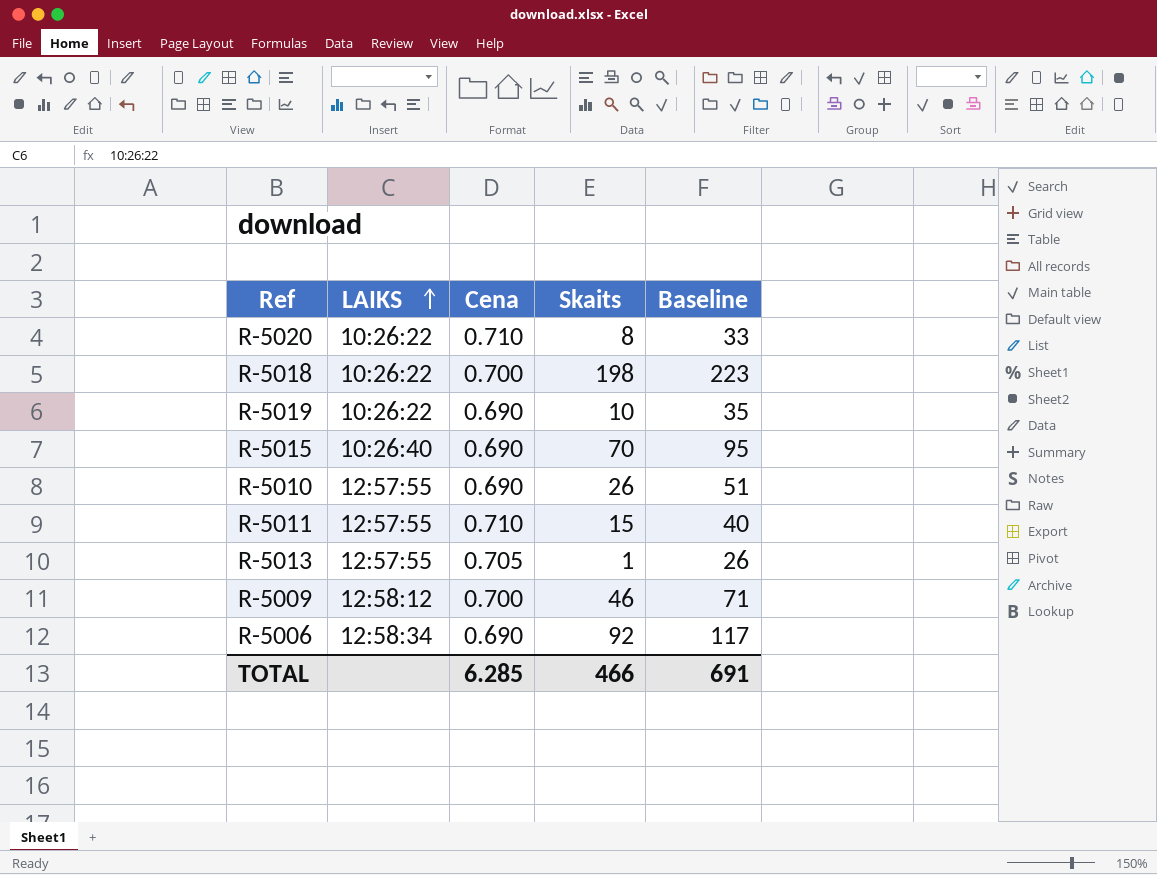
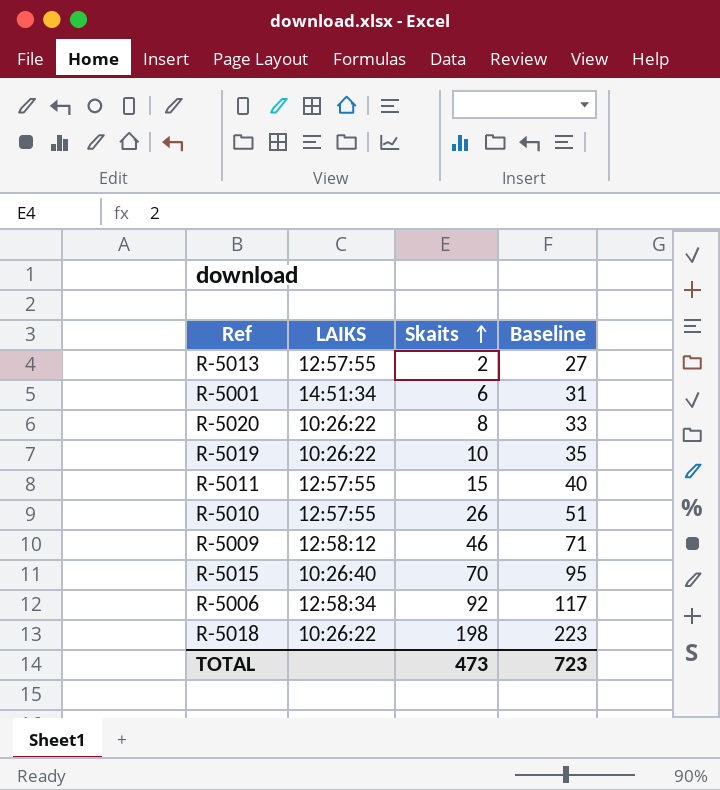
row order: LAIKS ascending -> Skaits ascending
column Cena | position: 3 -> none
R-5013 | Skaits: 1 -> 2
R-5013 | Baseline: 26 -> 27
row R-5001: none -> 14:51:34 | 6 | 31
TOTAL | Skaits: 466 -> 473
TOTAL | Baseline: 691 -> 723

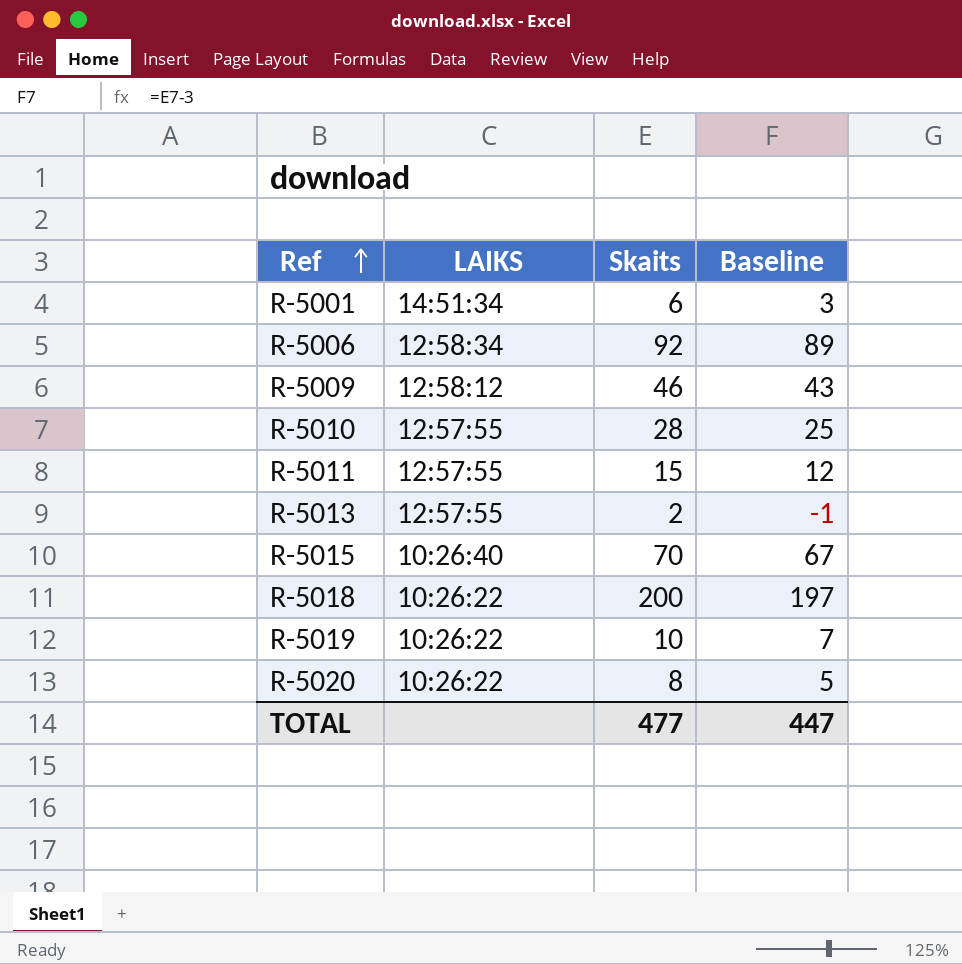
row order: Skaits ascending -> Ref ascending
column Baseline | formula: [Skaits] + 25 -> [Skaits] - 3
R-5010 | Skaits: 26 -> 28
R-5018 | Skaits: 198 -> 200
TOTAL | Skaits: 473 -> 477
TOTAL | Baseline: 723 -> 447

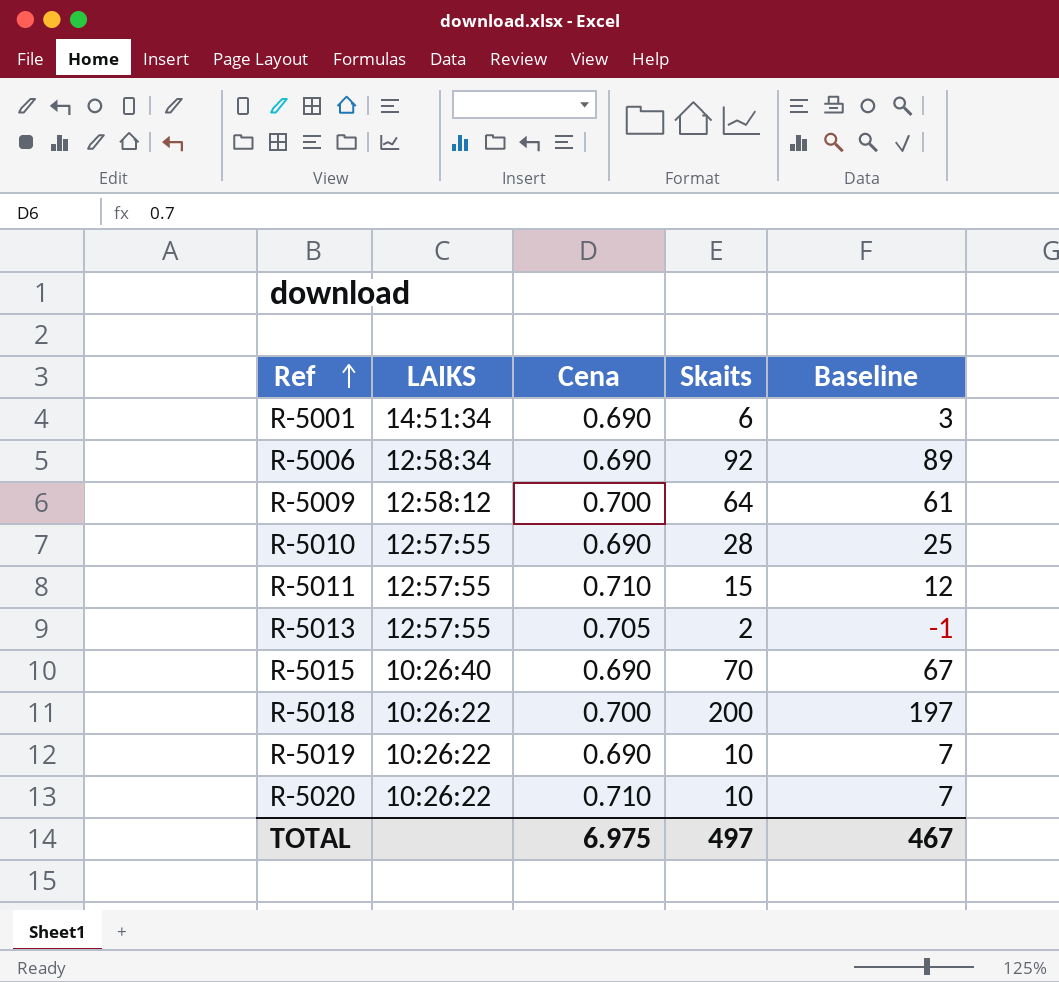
column Cena | position: none -> 3
R-5009 | Skaits: 46 -> 64
R-5009 | Baseline: 43 -> 61
R-5020 | Skaits: 8 -> 10
R-5020 | Baseline: 5 -> 7
TOTAL | Skaits: 477 -> 497
TOTAL | Baseline: 447 -> 467

